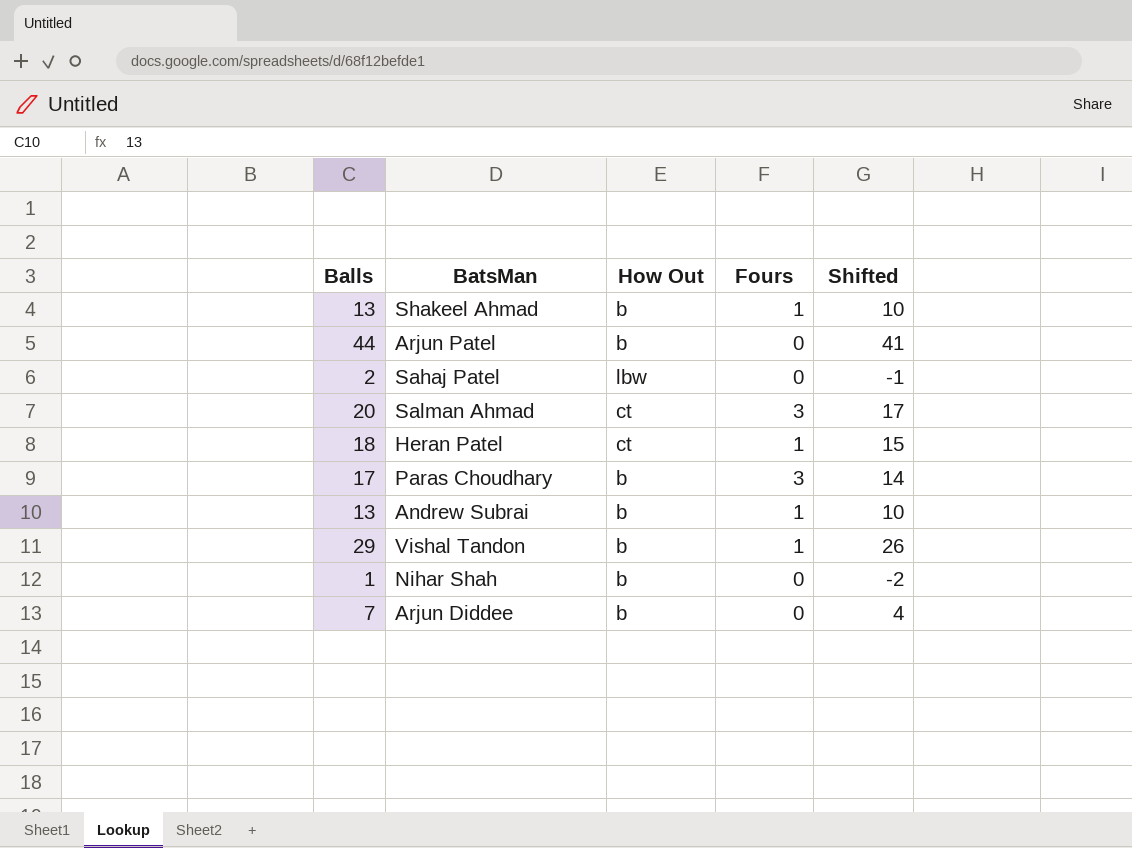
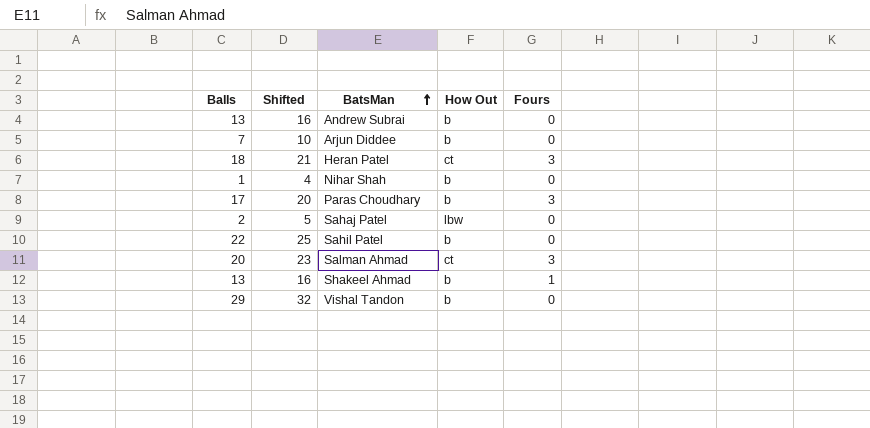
row order: none -> BatsMan ascending
column Shifted | formula: [Balls] - 3 -> [Balls] + 3
column Shifted | position: 5 -> 2
row Arjun Patel: 44 | b | 0 | 41 -> none
Andrew Subrai | Fours: 1 -> 0
Heran Patel | Fours: 1 -> 3
row Sahil Patel: none -> 22 | 25 | b | 0
Vishal Tandon | Fours: 1 -> 0

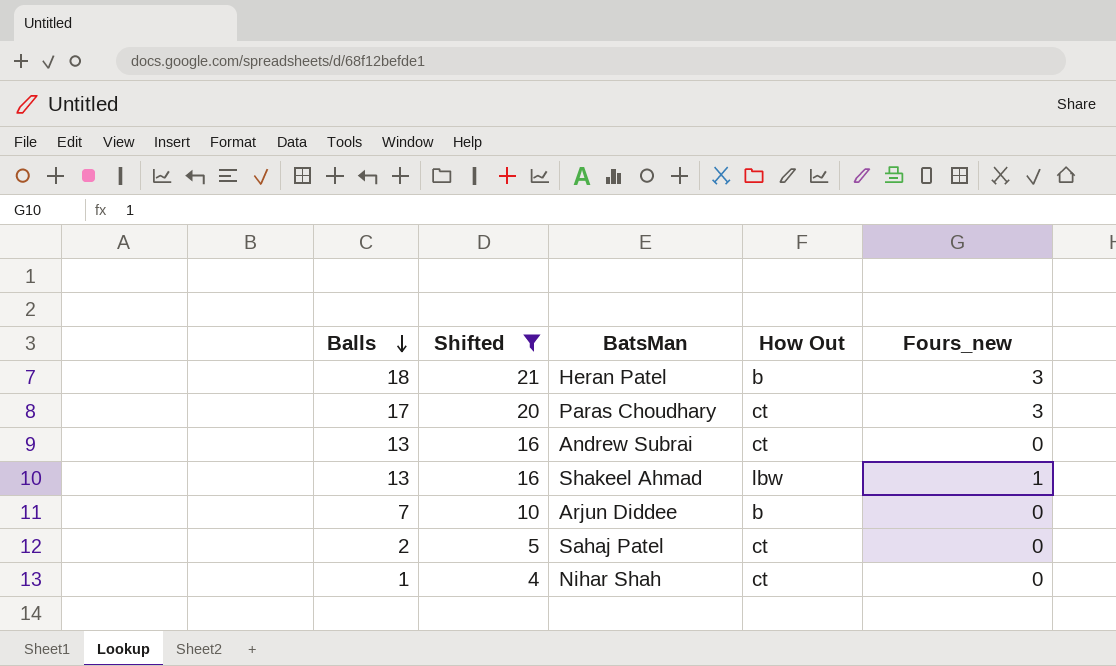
filter: none -> Shifted <= 21
row order: BatsMan ascending -> Balls descending
column name: Fours -> Fours_new
Heran Patel | How Out: ct -> b
Paras Choudhary | How Out: b -> ct
Andrew Subrai | How Out: b -> ct
Shakeel Ahmad | How Out: b -> lbw
Sahaj Patel | How Out: lbw -> ct
Nihar Shah | How Out: b -> ct

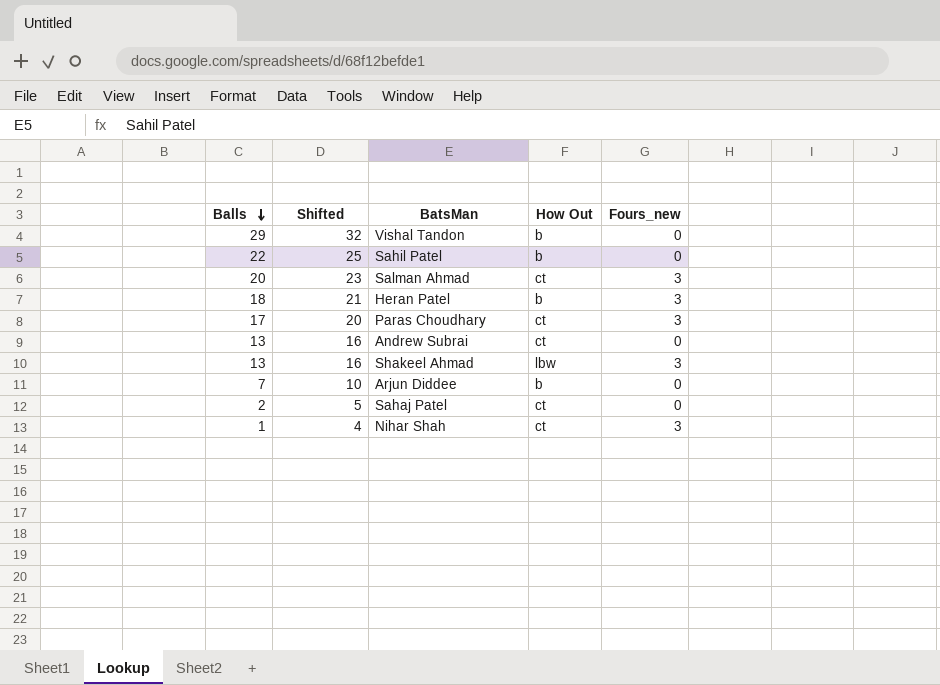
filter: Shifted <= 21 -> none
Shakeel Ahmad | Fours_new: 1 -> 3
Nihar Shah | Fours_new: 0 -> 3

